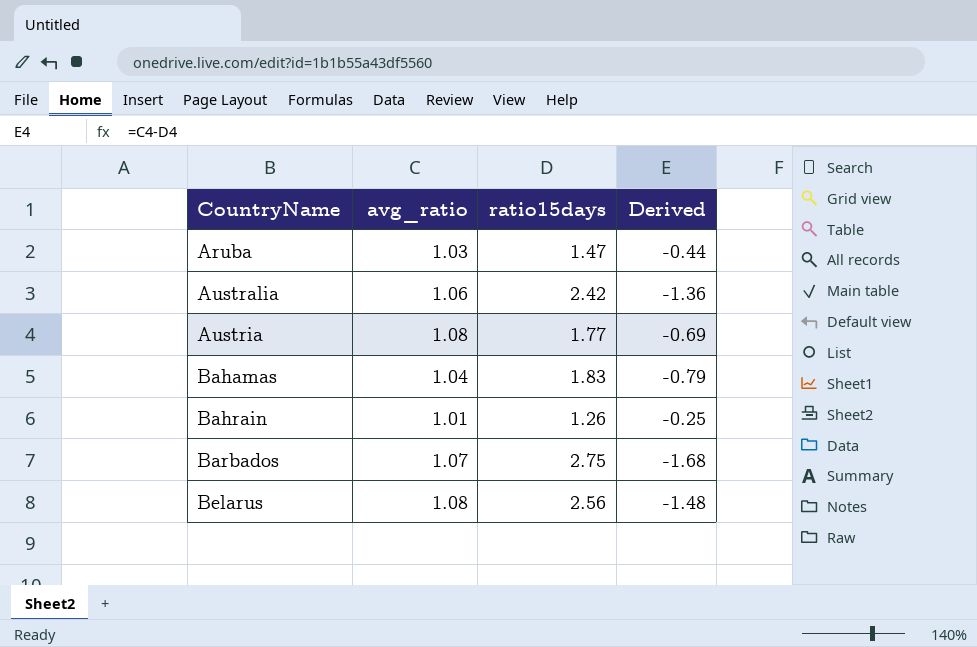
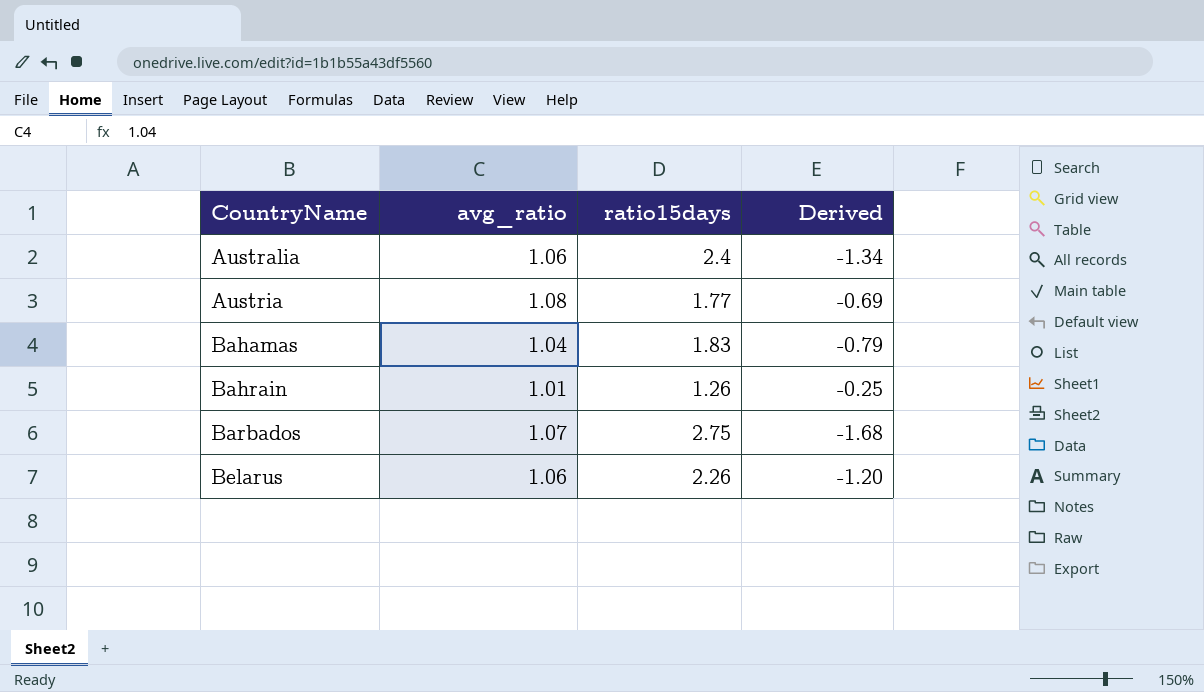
row Aruba: 1.03 | 1.47 | -0.44 -> none
Australia | ratio15days: 2.42 -> 2.4
Australia | Derived: -1.36 -> -1.34
Belarus | avg_ratio: 1.08 -> 1.06
Belarus | ratio15days: 2.56 -> 2.26
Belarus | Derived: -1.48 -> -1.20

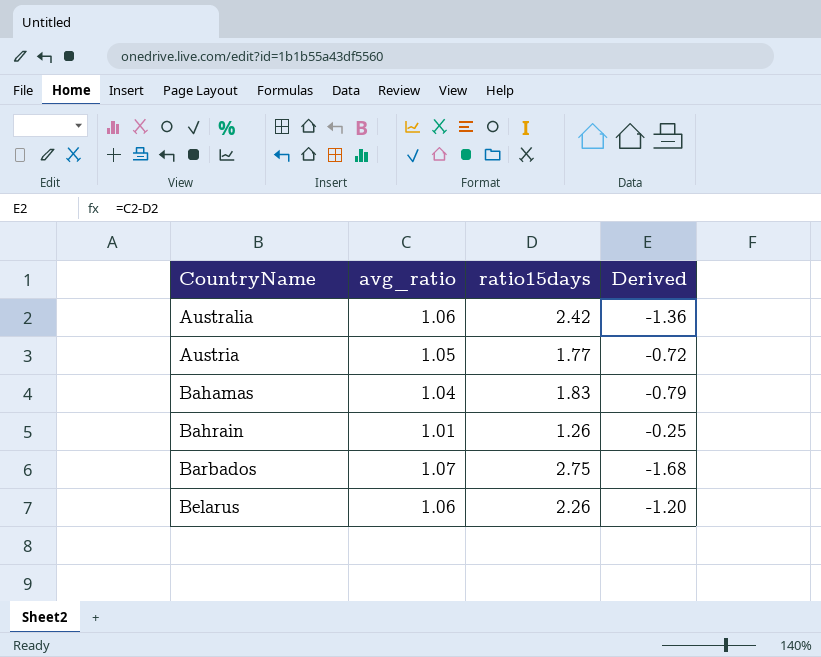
Australia | ratio15days: 2.4 -> 2.42
Australia | Derived: -1.34 -> -1.36
Austria | avg_ratio: 1.08 -> 1.05
Austria | Derived: -0.69 -> -0.72

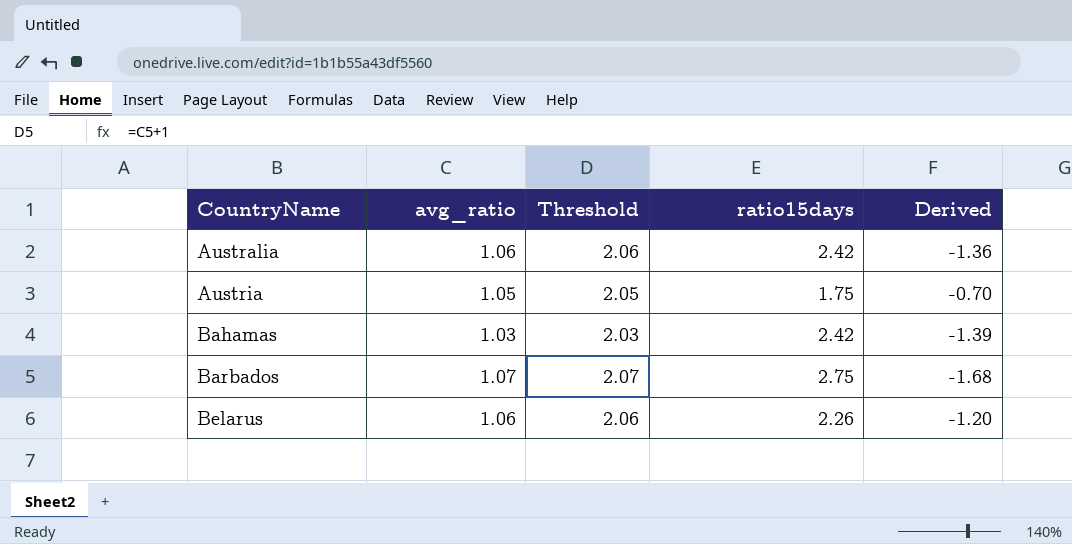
column Threshold | formula: none -> [avg_ratio] + 1
row Bahrain: 1.01 | 1.26 | -0.25 -> none
Austria | ratio15days: 1.77 -> 1.75
Austria | Derived: -0.72 -> -0.70
Bahamas | avg_ratio: 1.04 -> 1.03
Bahamas | ratio15days: 1.83 -> 2.42
Bahamas | Derived: -0.79 -> -1.39

